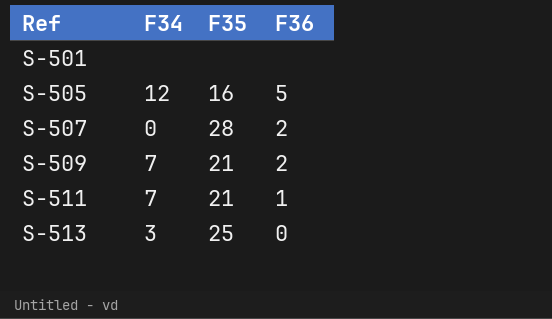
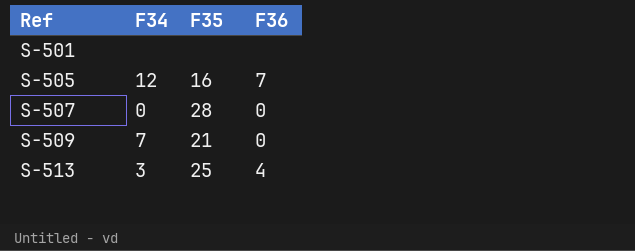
row S-511: 7 | 21 | 1 -> none
S-505 | F36: 5 -> 7
S-507 | F36: 2 -> 0
S-509 | F36: 2 -> 0
S-513 | F36: 0 -> 4

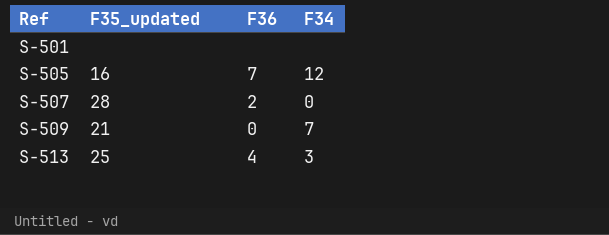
column name: F35 -> F35_updated
column F34 | position: 2 -> 4
S-507 | F36: 0 -> 2

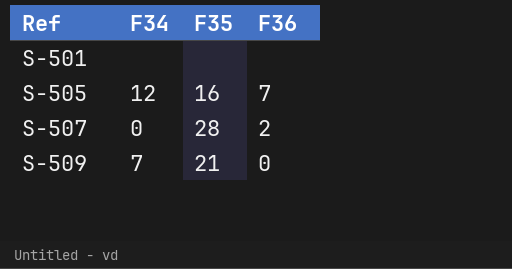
column F34 | position: 4 -> 2
column name: F35_updated -> F35
row S-513: 25 | 4 | 3 -> none

